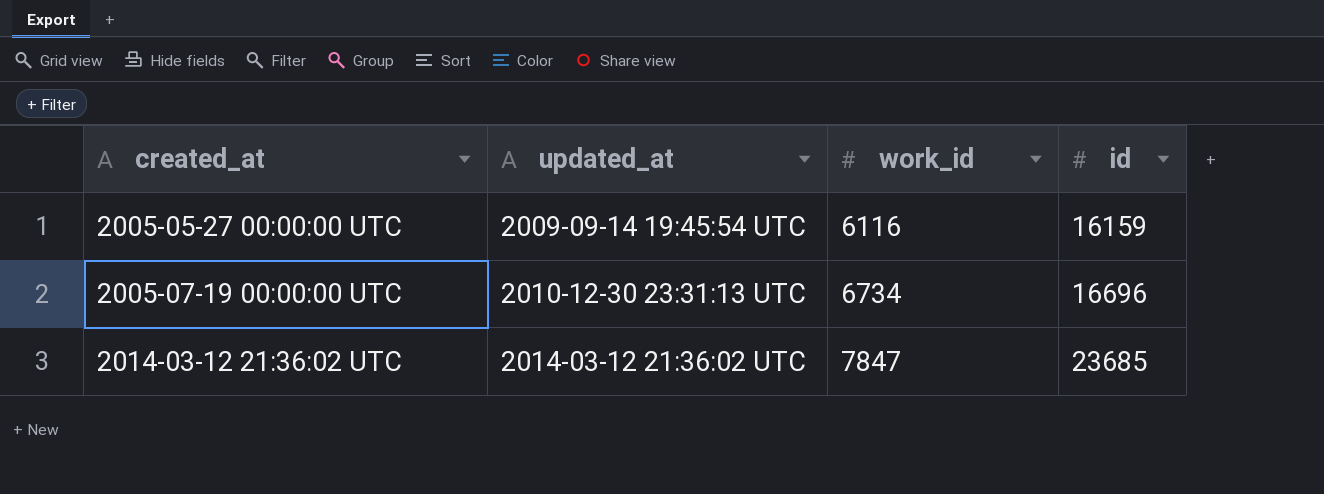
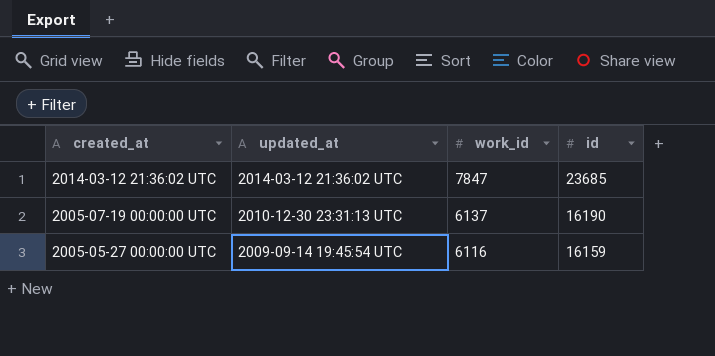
row order: created_at ascending -> created_at descending
2005-07-19 00:00:00 UTC | work_id: 6734 -> 6137
2005-07-19 00:00:00 UTC | id: 16696 -> 16190

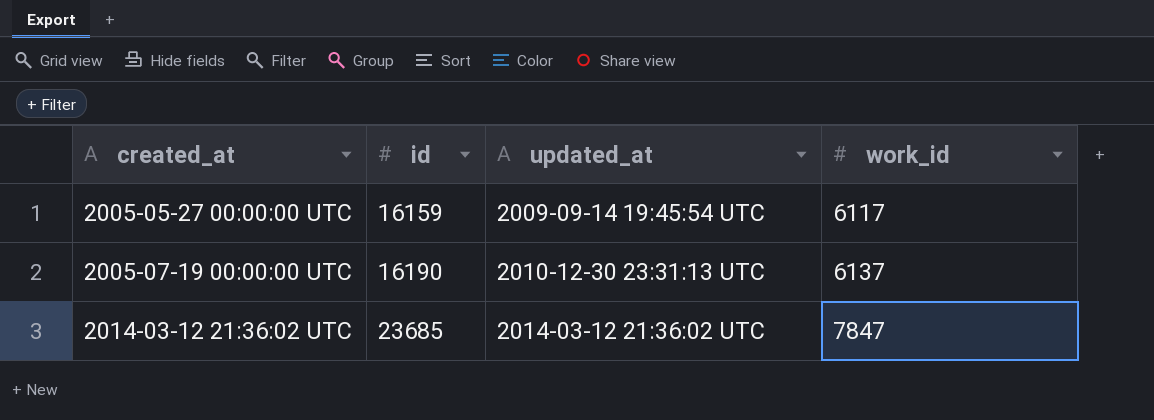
row order: created_at descending -> created_at ascending
column id | position: 4 -> 2
2005-05-27 00:00:00 UTC | work_id: 6116 -> 6117

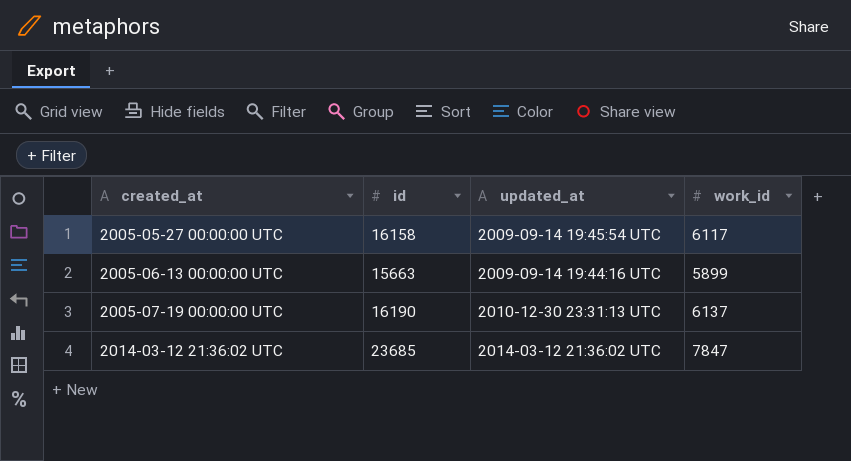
2005-05-27 00:00:00 UTC | id: 16159 -> 16158
row 2005-06-13 00:00:00 UTC: none -> 15663 | 2009-09-14 19:44:16 UTC | 5899

